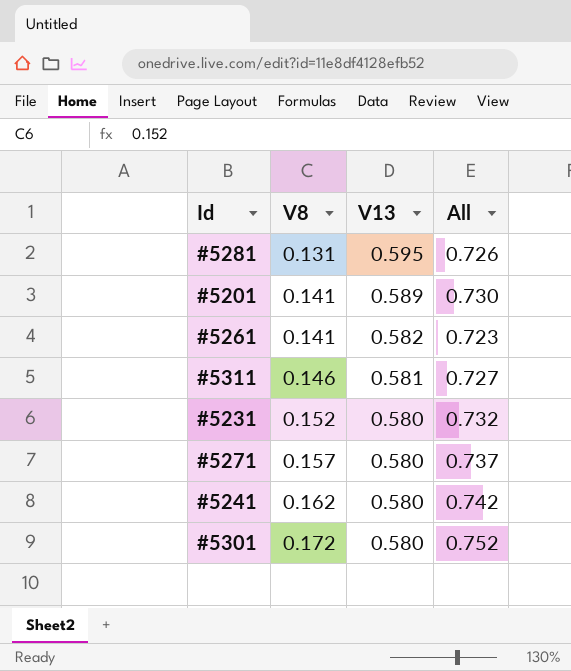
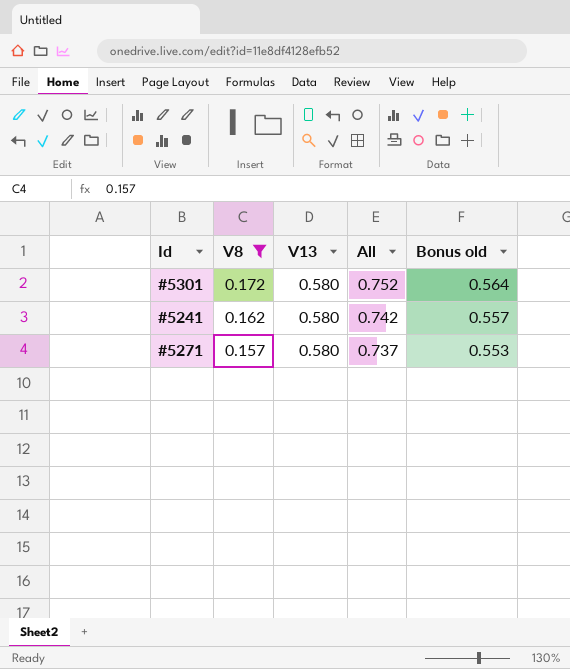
filter: none -> V8 >= 0.157
row order: V8 ascending -> V8 descending
column Bonus old | formula: none -> [All] * 0.75

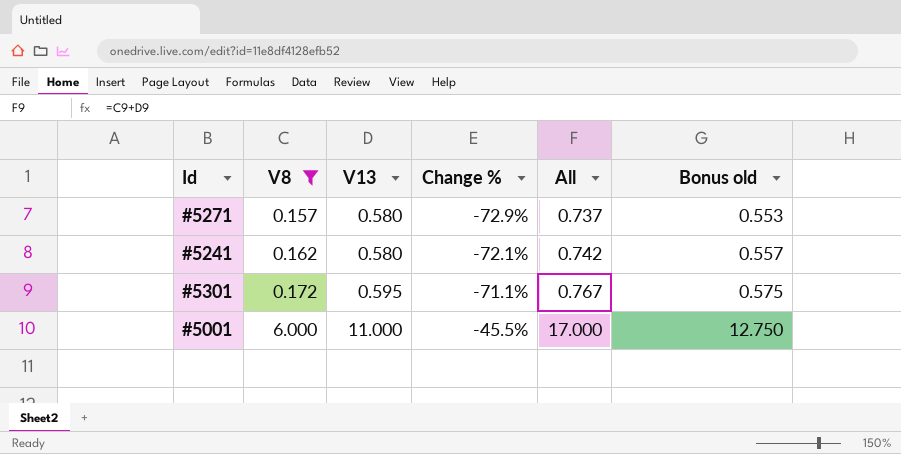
row order: V8 descending -> V8 ascending
column Change % | formula: none -> ([V8] - [V13]) / [V13]
#5301 | V13: 0.580 -> 0.595
#5301 | All: 0.752 -> 0.767
#5301 | Bonus old: 0.564 -> 0.575
row #5001: none -> 6.000 | 11.000 | -45.5% | 17.000 | 12.750

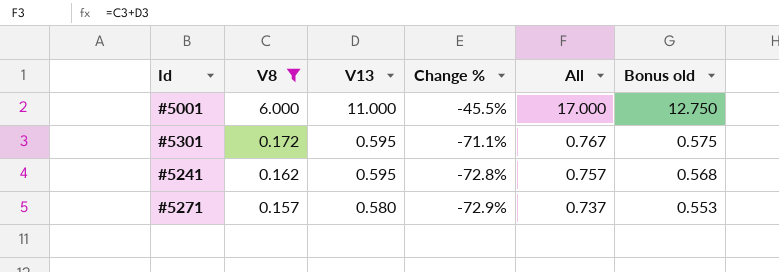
row order: V8 ascending -> V8 descending
#5241 | V13: 0.580 -> 0.595
#5241 | Change %: -72.1% -> -72.8%
#5241 | All: 0.742 -> 0.757
#5241 | Bonus old: 0.557 -> 0.568

